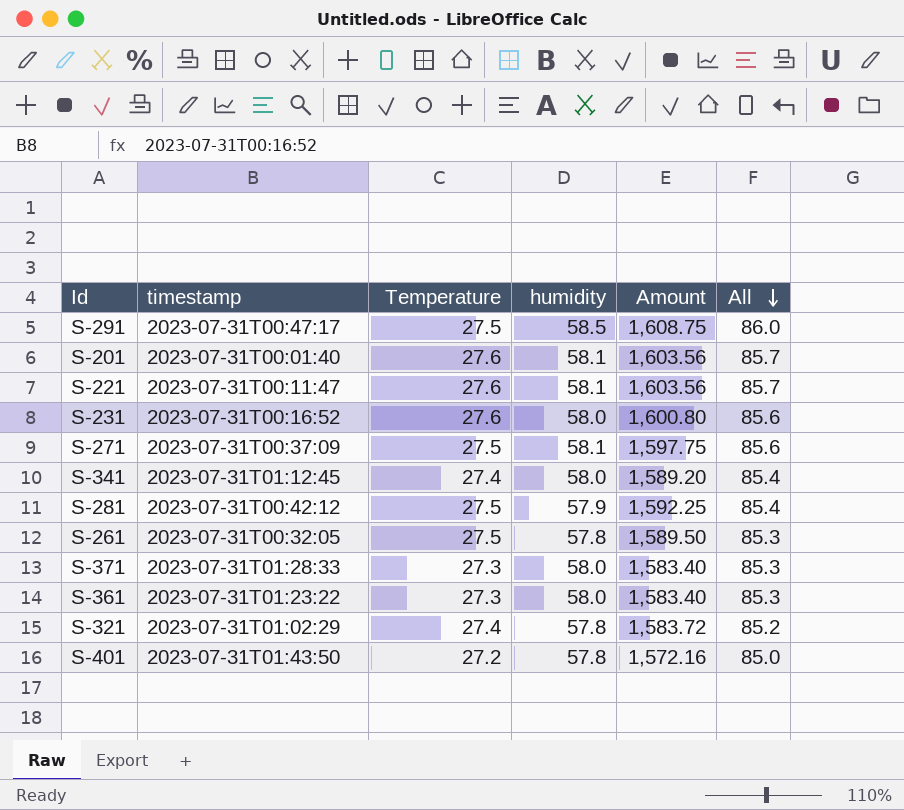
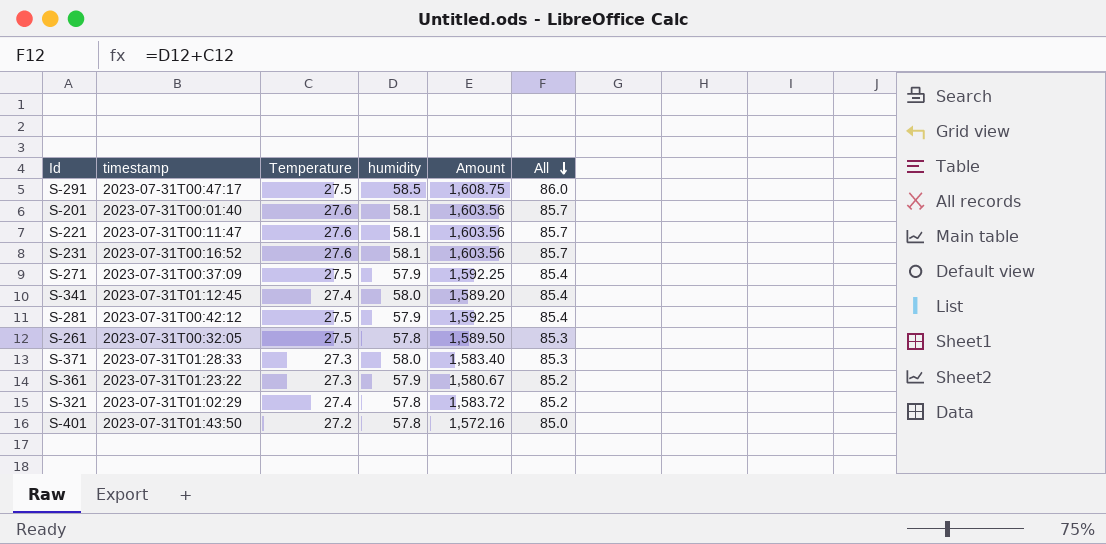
S-231 | humidity: 58.0 -> 58.1
S-231 | Amount: 1,600.80 -> 1,603.56
S-231 | All: 85.6 -> 85.7
S-271 | humidity: 58.1 -> 57.9
S-271 | Amount: 1,597.75 -> 1,592.25
S-271 | All: 85.6 -> 85.4
S-361 | humidity: 58.0 -> 57.9
S-361 | Amount: 1,583.40 -> 1,580.67
S-361 | All: 85.3 -> 85.2

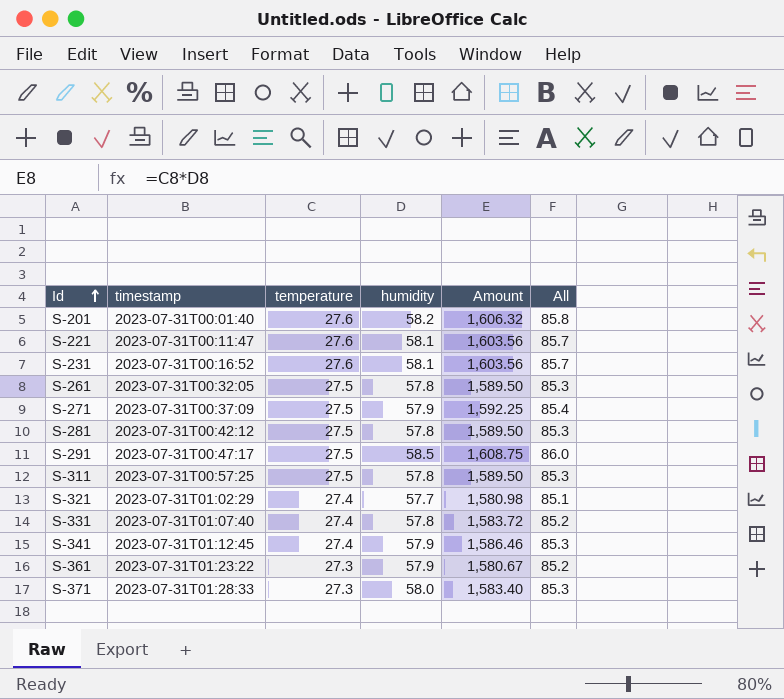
row order: All descending -> Id ascending
column name: Temperature -> temperature
row S-401: 2023-07-31T01:43:50 | 27.2 | 57.8 | 1,572.16 | 85.0 -> none
S-201 | humidity: 58.1 -> 58.2
S-201 | Amount: 1,603.56 -> 1,606.32
S-201 | All: 85.7 -> 85.8
S-281 | humidity: 57.9 -> 57.8
S-281 | Amount: 1,592.25 -> 1,589.50
S-281 | All: 85.4 -> 85.3
row S-311: none -> 2023-07-31T00:57:25 | 27.5 | 57.8 | 1,589.50 | 85.3
S-321 | humidity: 57.8 -> 57.7
S-321 | Amount: 1,583.72 -> 1,580.98
S-321 | All: 85.2 -> 85.1
row S-331: none -> 2023-07-31T01:07:40 | 27.4 | 57.8 | 1,583.72 | 85.2
S-341 | humidity: 58.0 -> 57.9
S-341 | Amount: 1,589.20 -> 1,586.46
S-341 | All: 85.4 -> 85.3

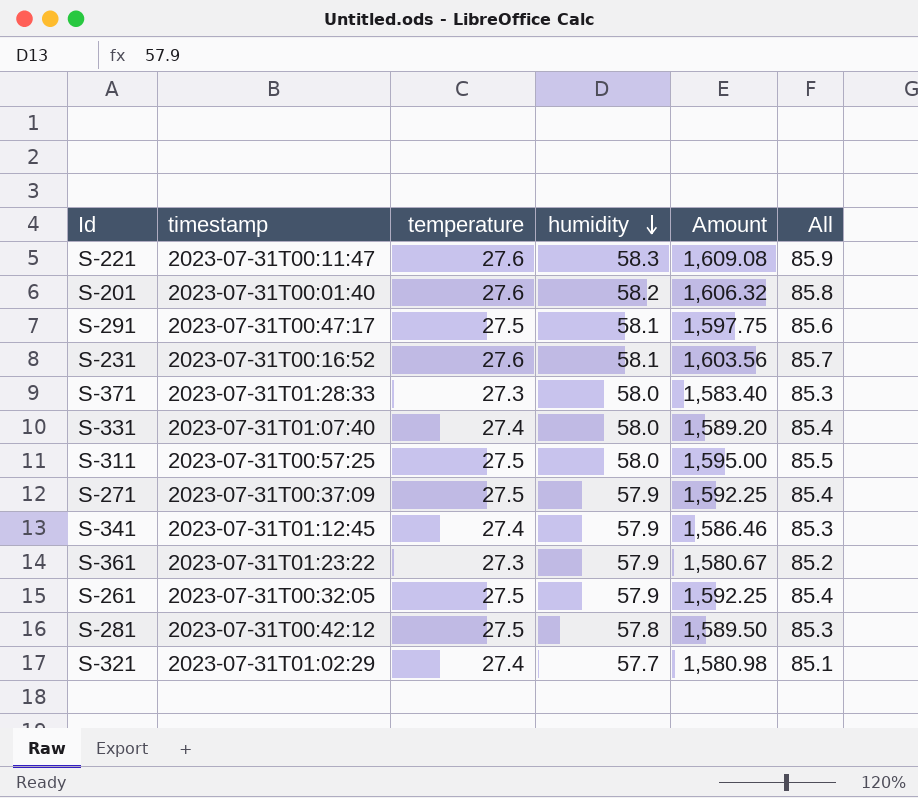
row order: Id ascending -> humidity descending
S-221 | humidity: 58.1 -> 58.3
S-221 | Amount: 1,603.56 -> 1,609.08
S-221 | All: 85.7 -> 85.9
S-291 | humidity: 58.5 -> 58.1
S-291 | Amount: 1,608.75 -> 1,597.75
S-291 | All: 86.0 -> 85.6
S-331 | humidity: 57.8 -> 58.0
S-331 | Amount: 1,583.72 -> 1,589.20
S-331 | All: 85.2 -> 85.4
S-311 | humidity: 57.8 -> 58.0
S-311 | Amount: 1,589.50 -> 1,595.00
S-311 | All: 85.3 -> 85.5
S-261 | humidity: 57.8 -> 57.9
S-261 | Amount: 1,589.50 -> 1,592.25
S-261 | All: 85.3 -> 85.4

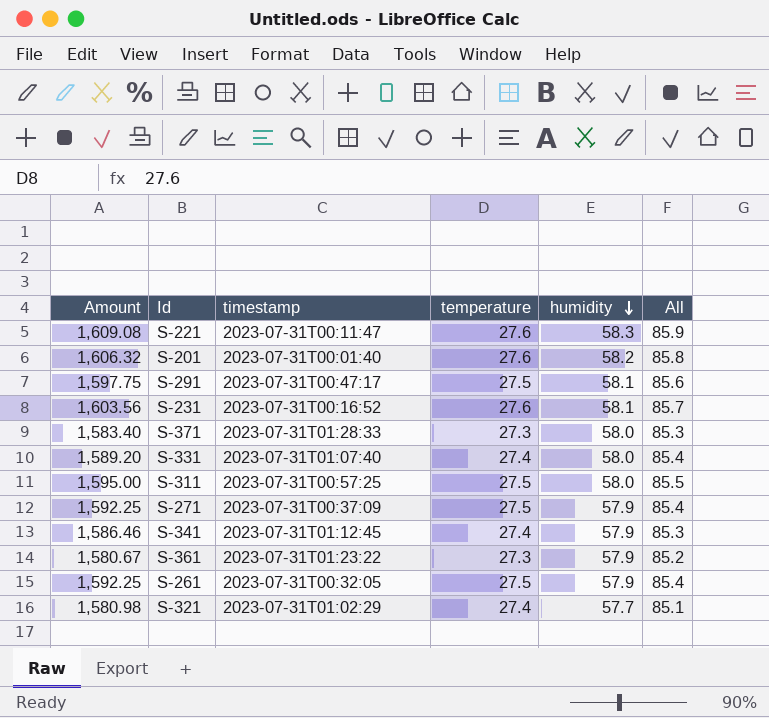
column Amount | position: 5 -> 1
row S-281: 2023-07-31T00:42:12 | 27.5 | 57.8 | 1,589.50 | 85.3 -> none

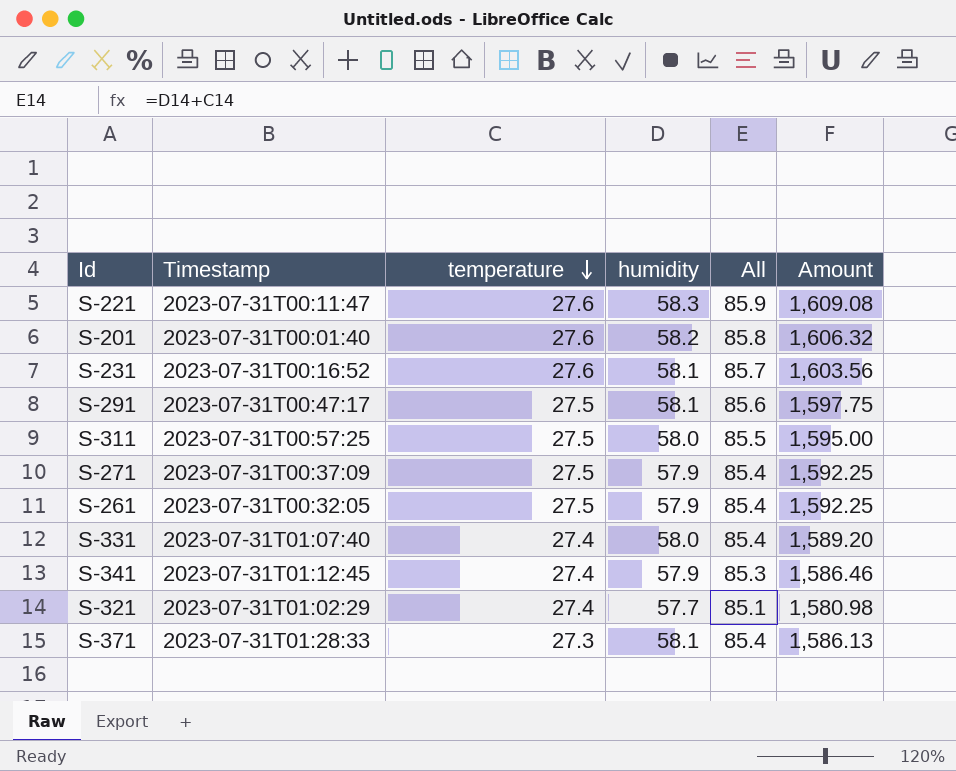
row order: humidity descending -> temperature descending
column name: timestamp -> Timestamp
column Amount | position: 1 -> 6
row S-361: 1,580.67 | 2023-07-31T01:23:22 | 27.3 | 57.9 | 85.2 -> none
S-371 | humidity: 58.0 -> 58.1
S-371 | All: 85.3 -> 85.4
S-371 | Amount: 1,583.40 -> 1,586.13

